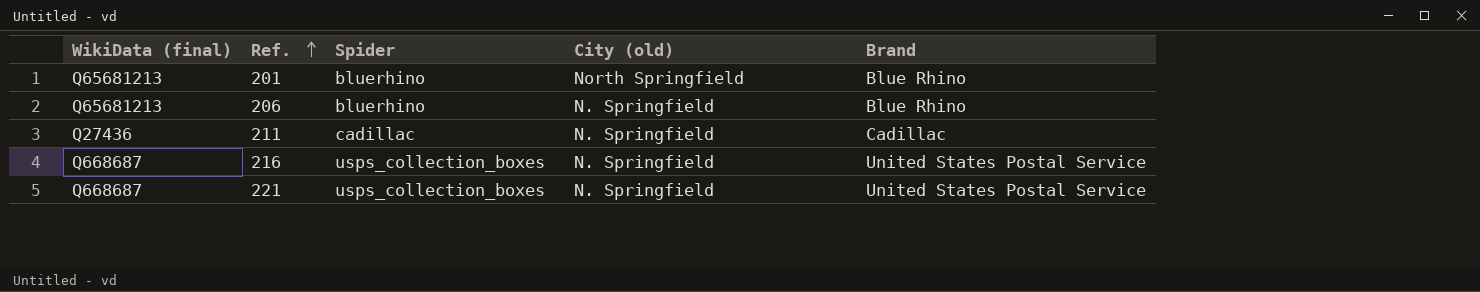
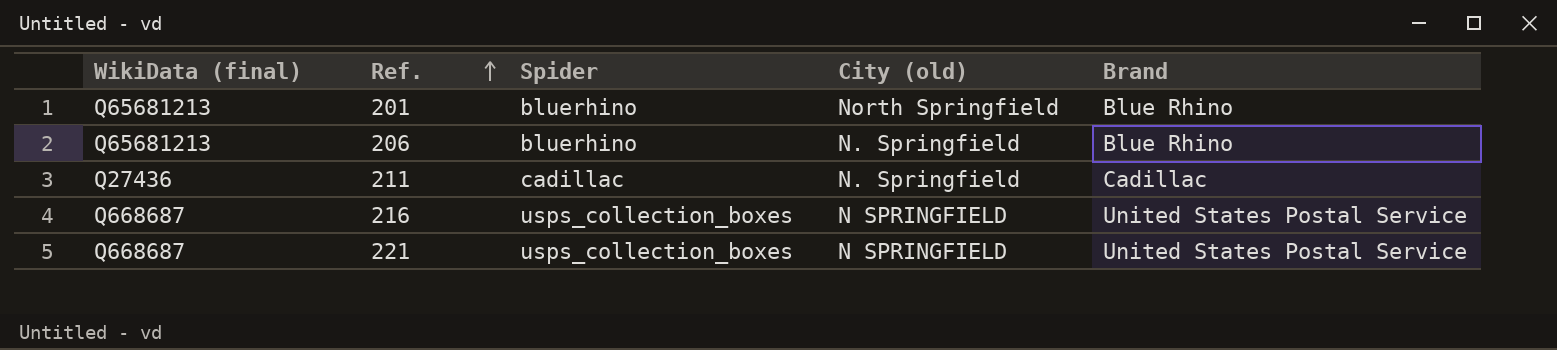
216 | City (old): N. Springfield -> N SPRINGFIELD
221 | City (old): N. Springfield -> N SPRINGFIELD

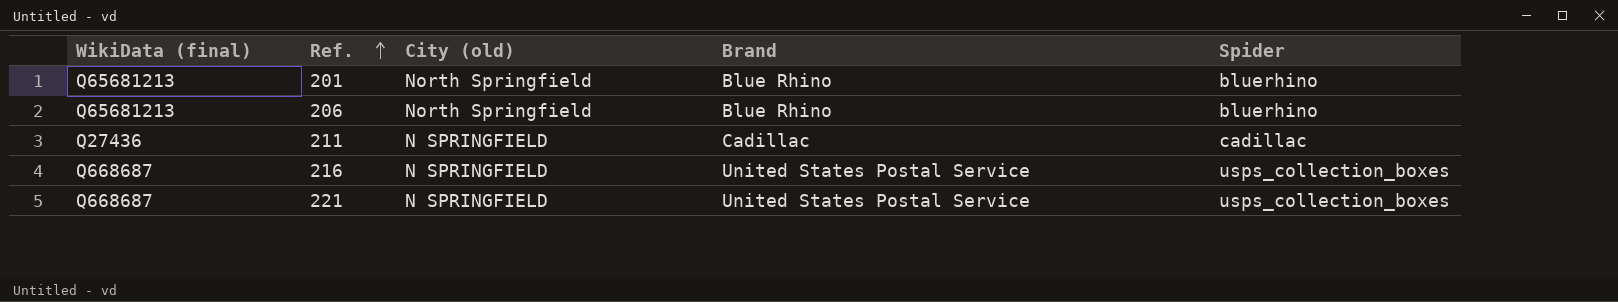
column Spider | position: 3 -> 5
206 | City (old): N. Springfield -> North Springfield
211 | City (old): N. Springfield -> N SPRINGFIELD

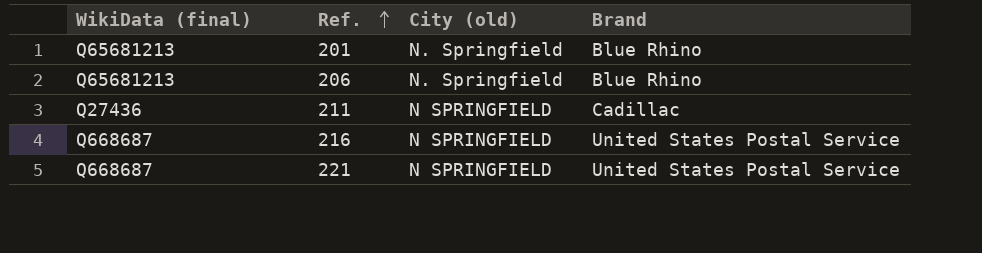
column Spider | position: 5 -> none
201 | City (old): North Springfield -> N. Springfield
206 | City (old): North Springfield -> N. Springfield

